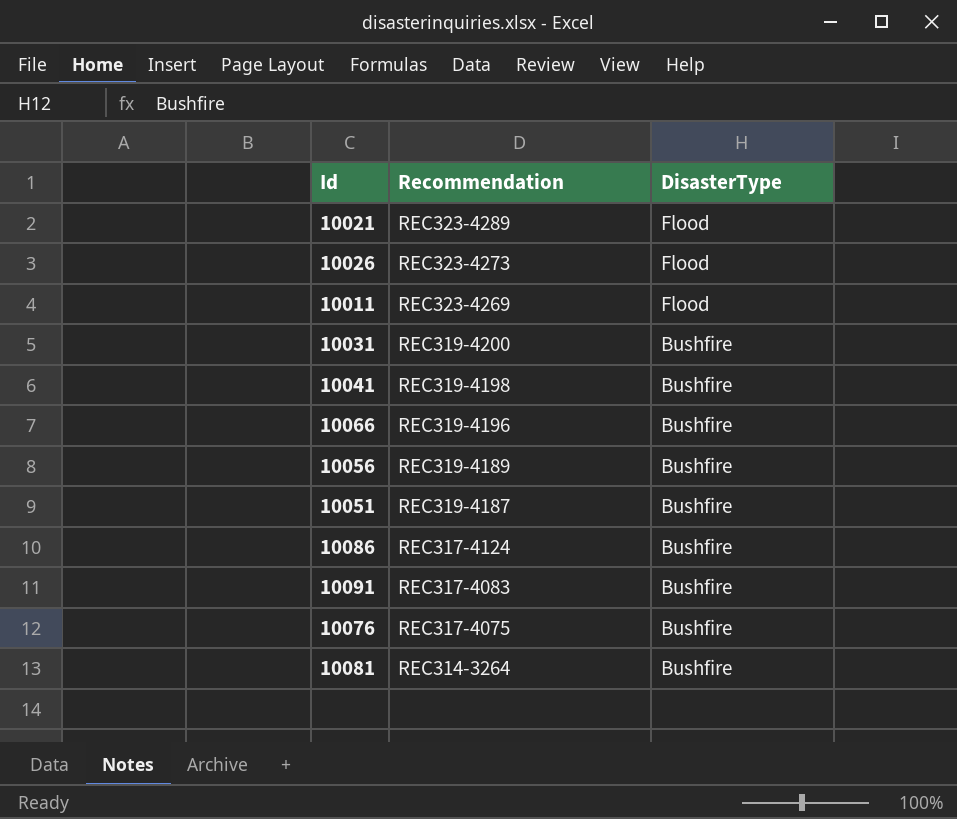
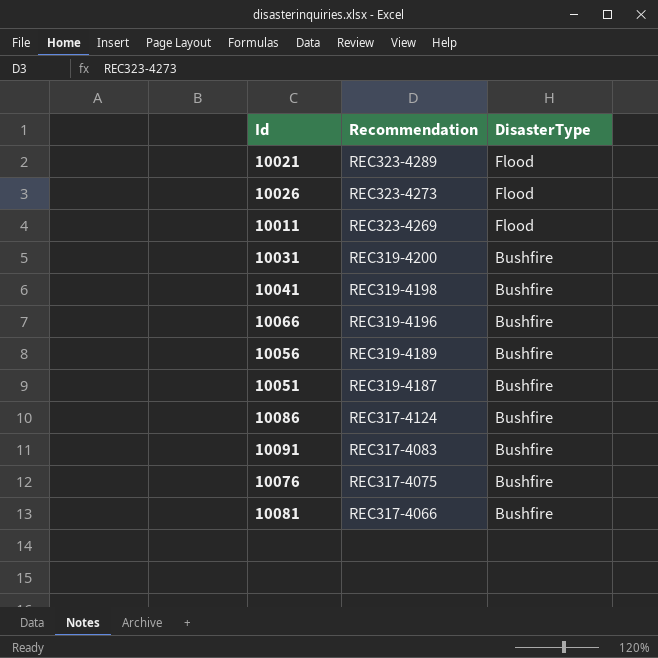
10081 | Recommendation: REC314-3264 -> REC317-4066

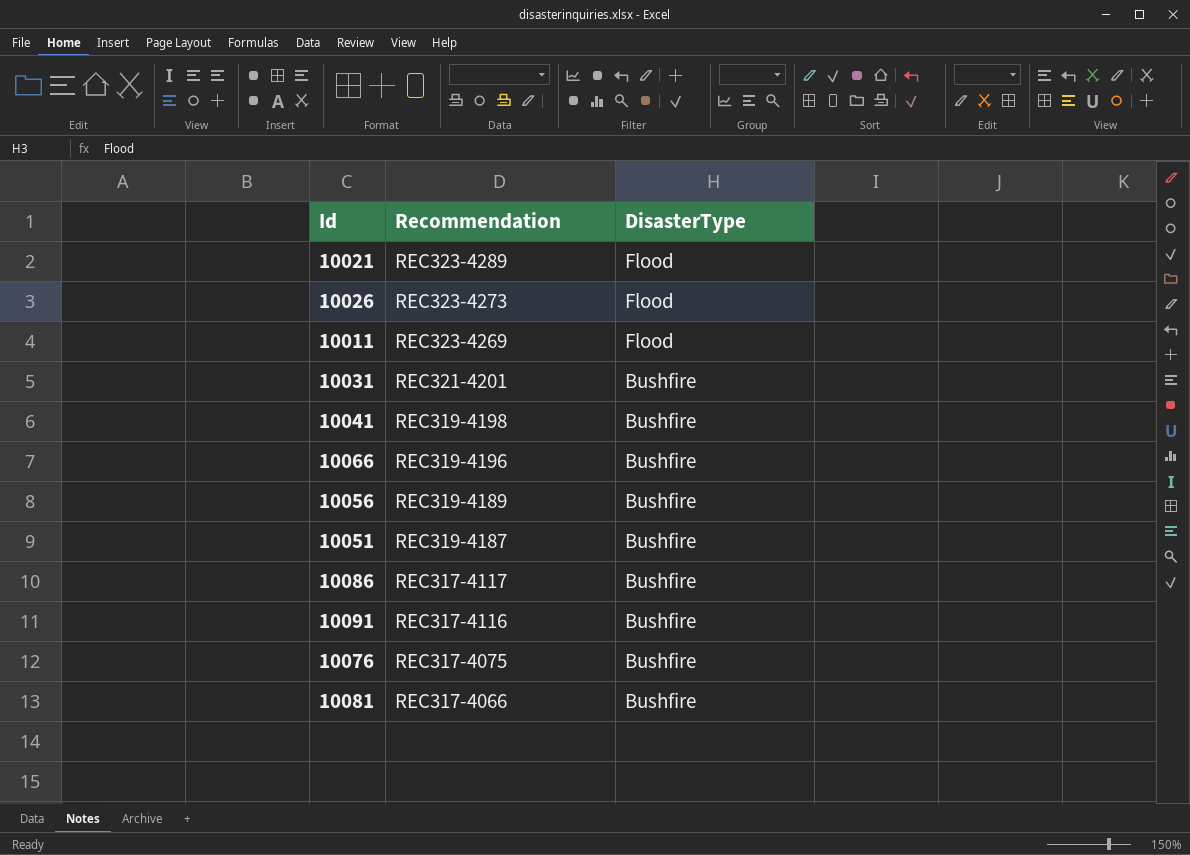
10031 | Recommendation: REC319-4200 -> REC321-4201
10086 | Recommendation: REC317-4124 -> REC317-4117
10091 | Recommendation: REC317-4083 -> REC317-4116

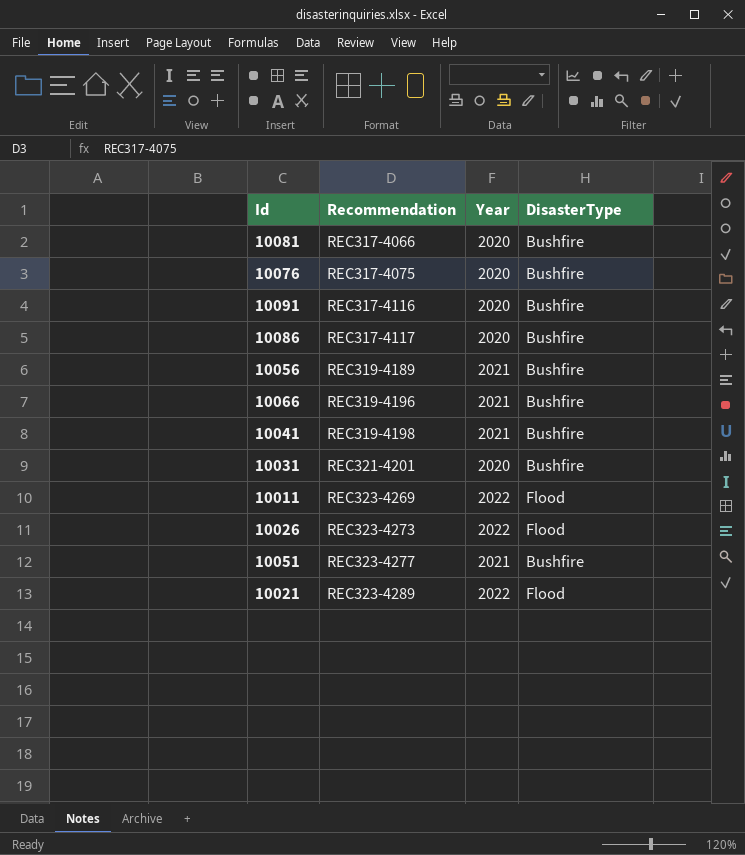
row order: Recommendation descending -> Recommendation ascending
column Year | position: none -> 3
10051 | Recommendation: REC319-4187 -> REC323-4277

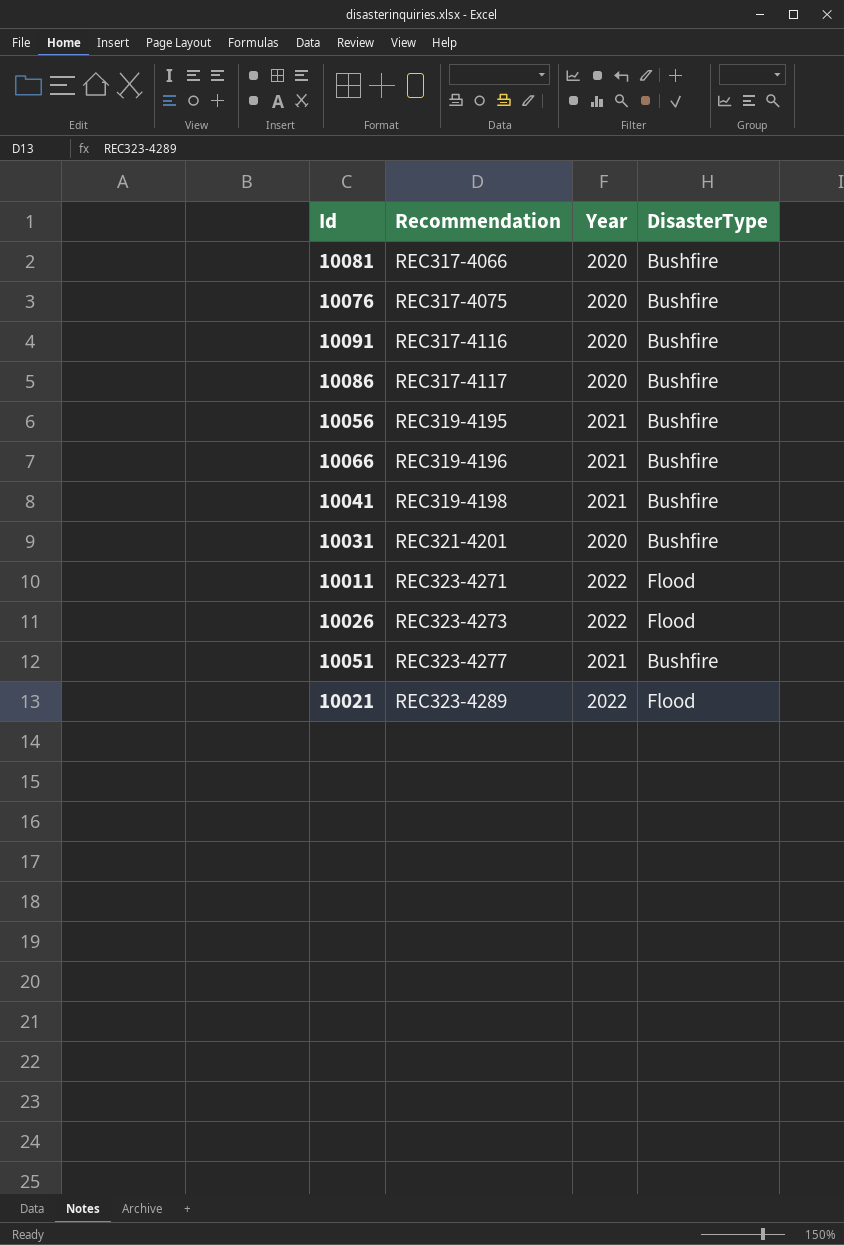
10056 | Recommendation: REC319-4189 -> REC319-4195
10011 | Recommendation: REC323-4269 -> REC323-4271

